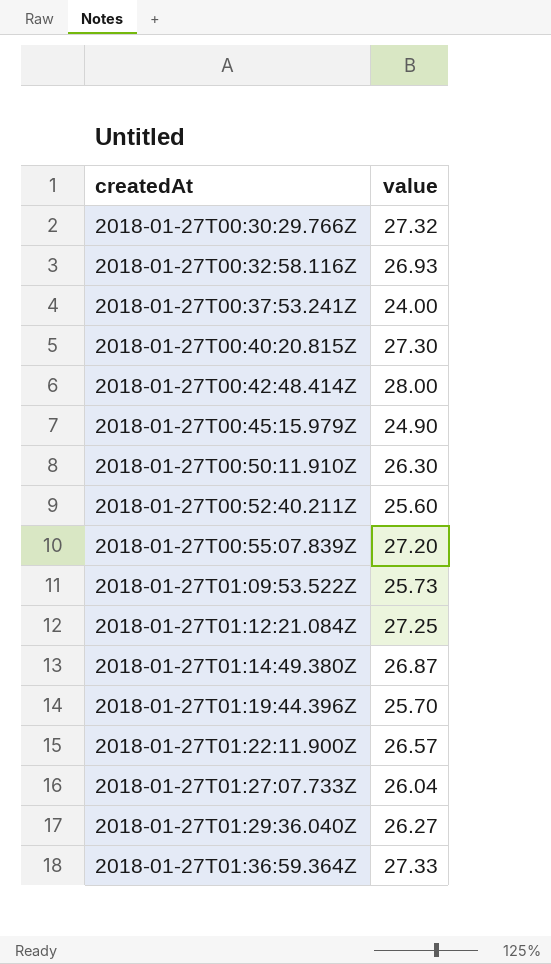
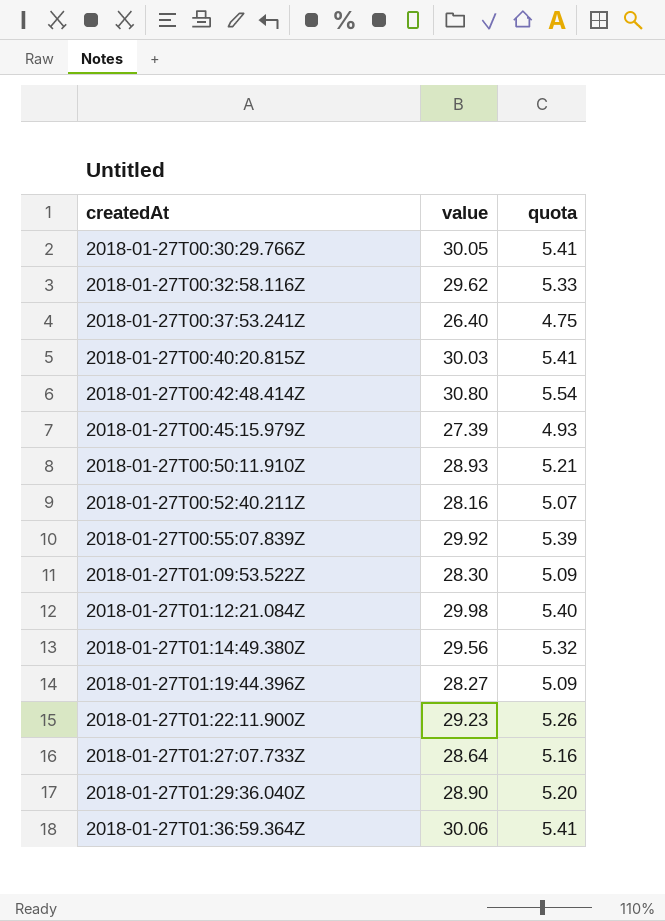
column quota | formula: none -> [value] * 0.18
2018-01-27T00:30:29.766Z | value: 27.32 -> 30.05
2018-01-27T00:32:58.116Z | value: 26.93 -> 29.62
2018-01-27T00:37:53.241Z | value: 24.00 -> 26.40
2018-01-27T00:40:20.815Z | value: 27.30 -> 30.03
2018-01-27T00:42:48.414Z | value: 28.00 -> 30.80
2018-01-27T00:45:15.979Z | value: 24.90 -> 27.39
2018-01-27T00:50:11.910Z | value: 26.30 -> 28.93
2018-01-27T00:52:40.211Z | value: 25.60 -> 28.16
2018-01-27T00:55:07.839Z | value: 27.20 -> 29.92
2018-01-27T01:09:53.522Z | value: 25.73 -> 28.30
2018-01-27T01:12:21.084Z | value: 27.25 -> 29.98
2018-01-27T01:14:49.380Z | value: 26.87 -> 29.56
2018-01-27T01:19:44.396Z | value: 25.70 -> 28.27
2018-01-27T01:22:11.900Z | value: 26.57 -> 29.23
2018-01-27T01:27:07.733Z | value: 26.04 -> 28.64
2018-01-27T01:29:36.040Z | value: 26.27 -> 28.90
2018-01-27T01:36:59.364Z | value: 27.33 -> 30.06

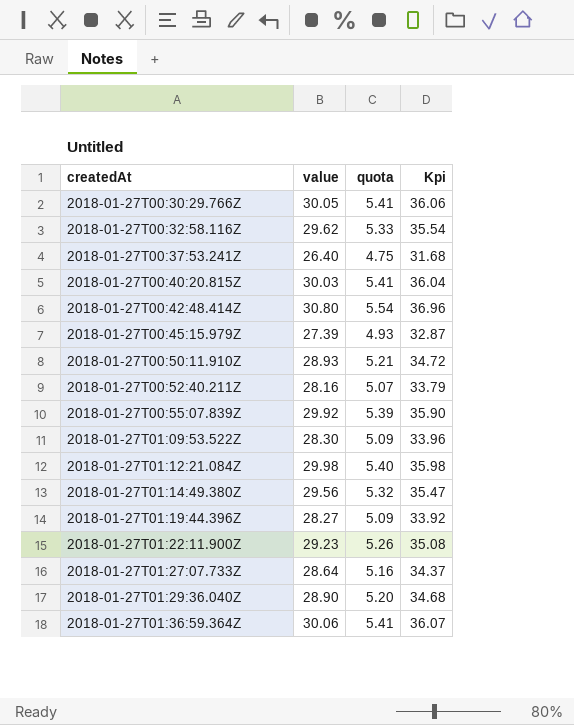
column Kpi | formula: none -> [value] * 1.2

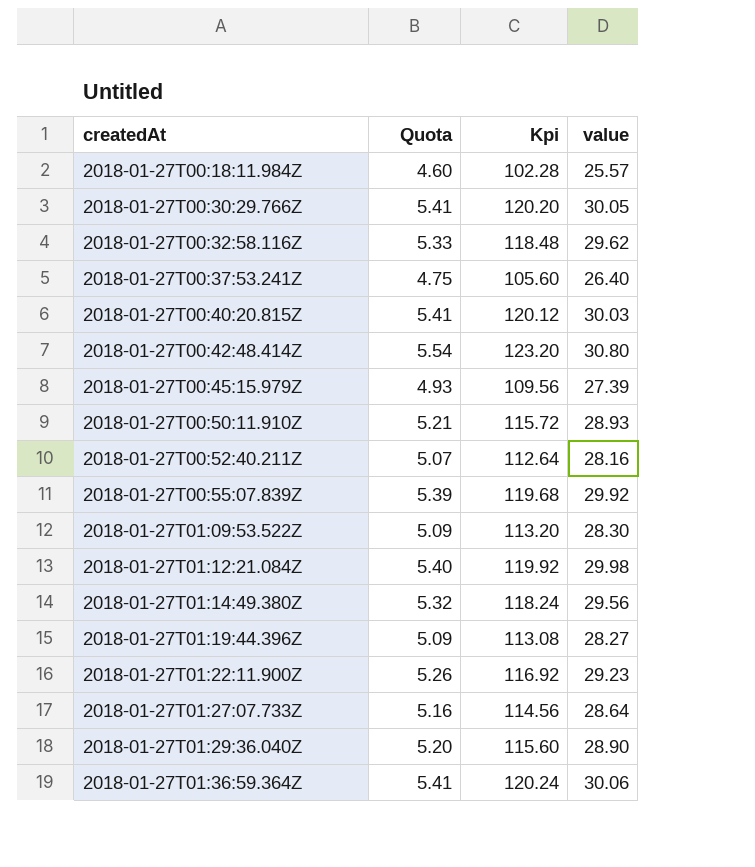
column name: quota -> Quota
column Kpi | formula: [value] * 1.2 -> [value] * 4
column value | position: 2 -> 4
row 2018-01-27T00:18:11.984Z: none -> 4.60 | 102.28 | 25.57

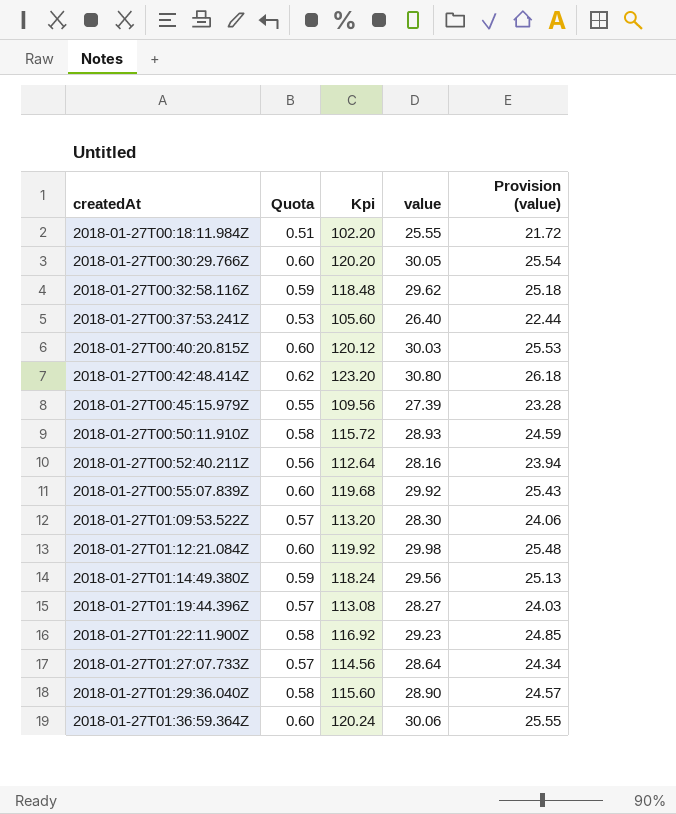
column Quota | formula: [value] * 0.18 -> [value] * 0.02
column Provision (value) | formula: none -> [value] * 0.85
2018-01-27T00:18:11.984Z | Kpi: 102.28 -> 102.20
2018-01-27T00:18:11.984Z | value: 25.57 -> 25.55

